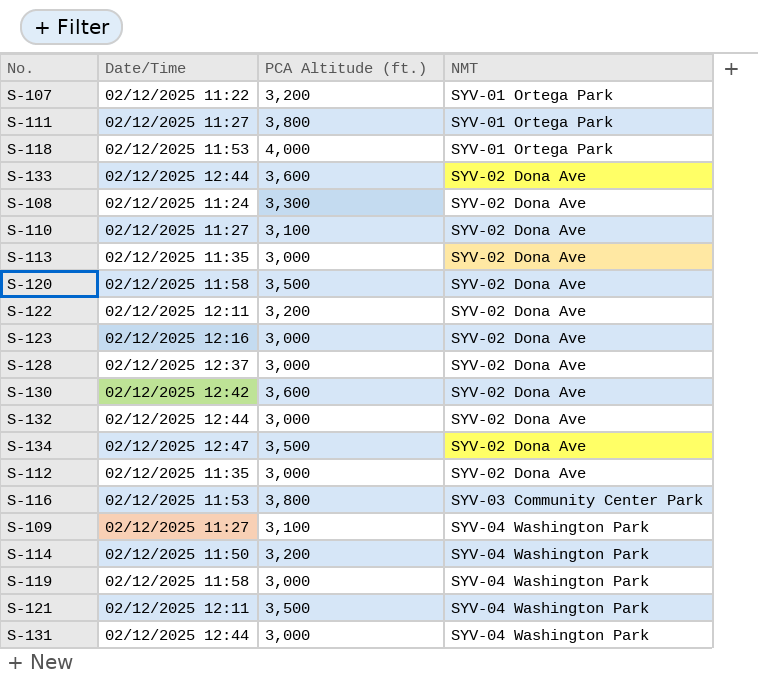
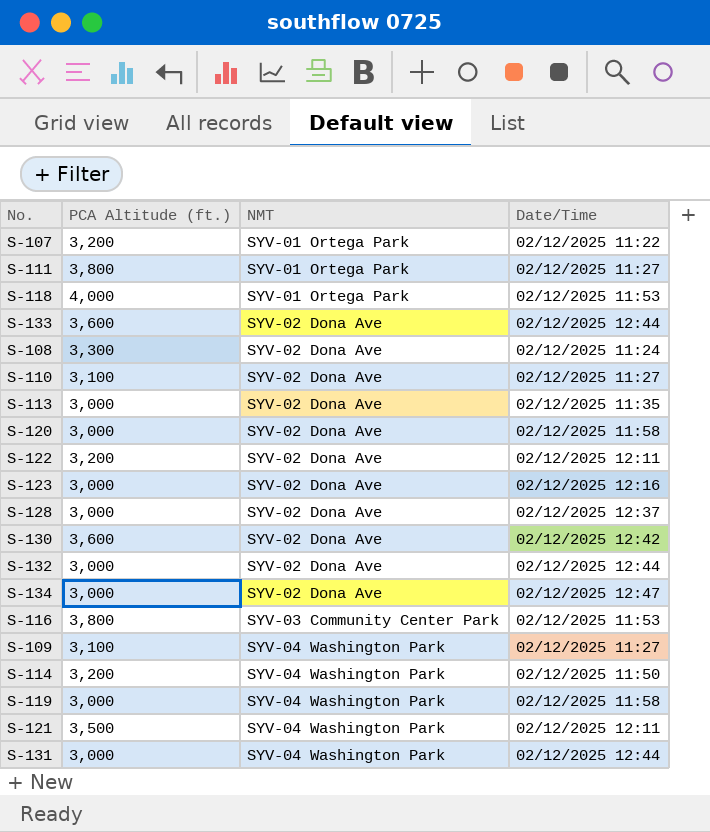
column Date/Time | position: 2 -> 4
row S-112: 02/12/2025 11:35 | 3,000 | SYV-02 Dona Ave -> none
S-120 | PCA Altitude (ft.): 3,500 -> 3,000
S-134 | PCA Altitude (ft.): 3,500 -> 3,000

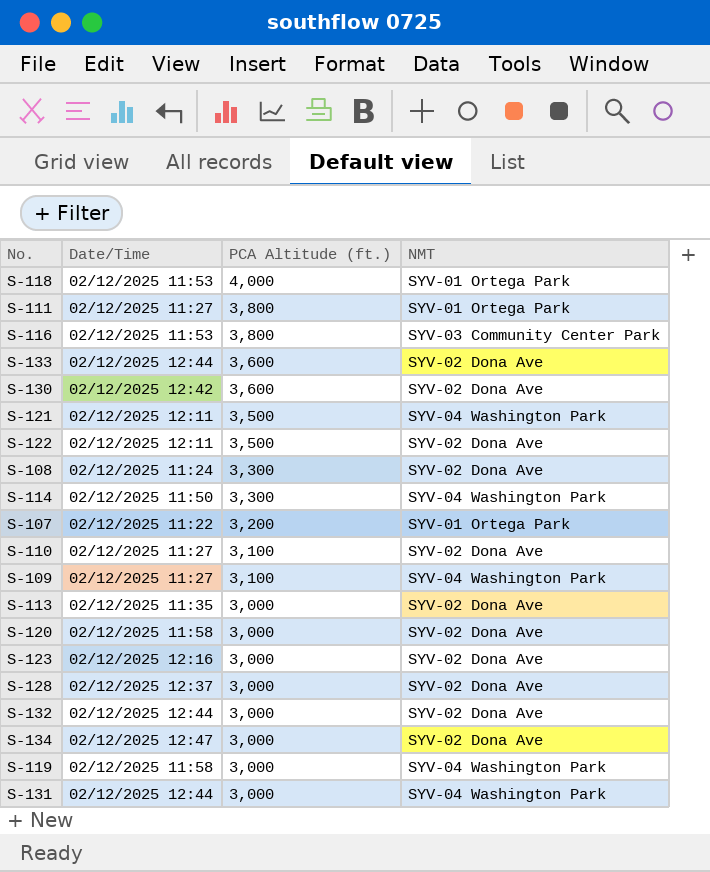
row order: NMT ascending -> PCA Altitude (ft.) descending
column Date/Time | position: 4 -> 2
S-122 | PCA Altitude (ft.): 3,200 -> 3,500
S-114 | PCA Altitude (ft.): 3,200 -> 3,300

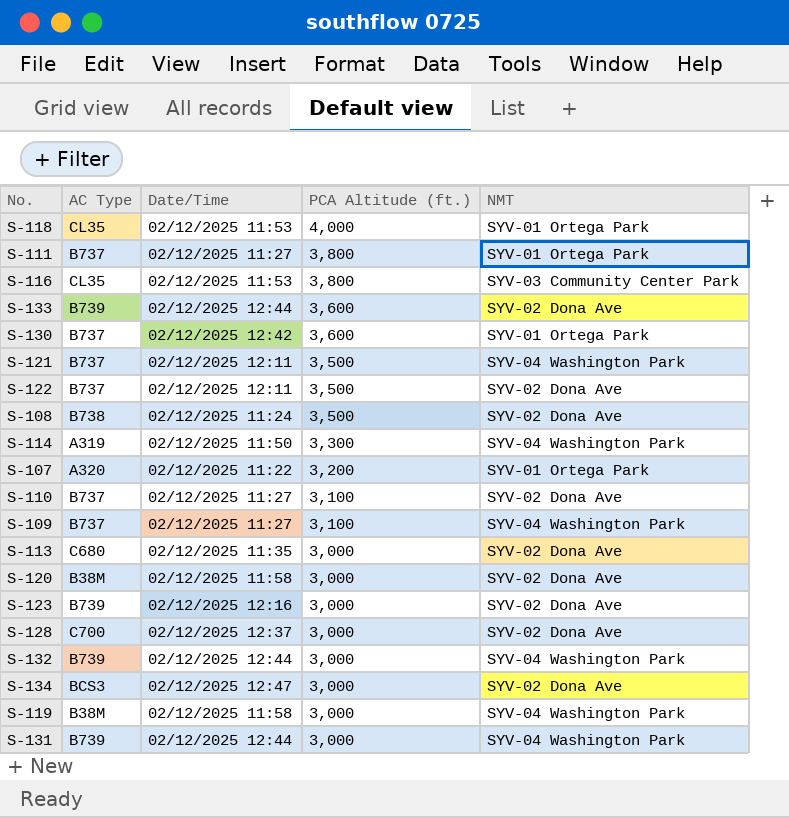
column AC Type | position: none -> 2
S-130 | NMT: SYV-02 Dona Ave -> SYV-01 Ortega Park
S-108 | PCA Altitude (ft.): 3,300 -> 3,500
S-132 | NMT: SYV-02 Dona Ave -> SYV-04 Washington Park

